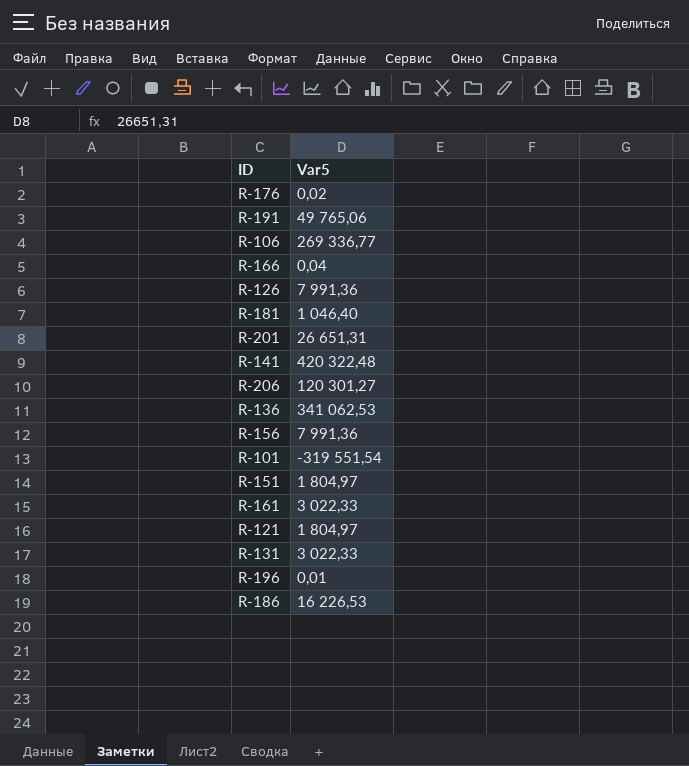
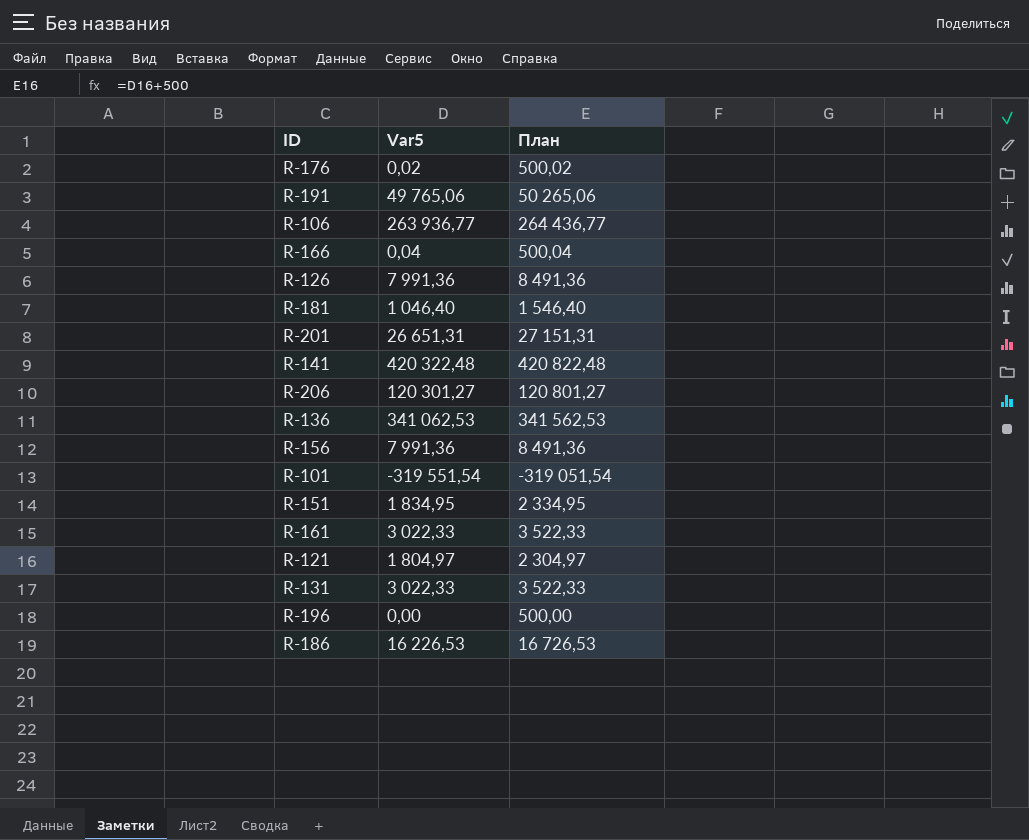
column План | formula: none -> [Var5] + 500
R-106 | Var5: 269 336,77 -> 263 936,77
R-151 | Var5: 1 804,97 -> 1 834,95
R-196 | Var5: 0,01 -> 0,00

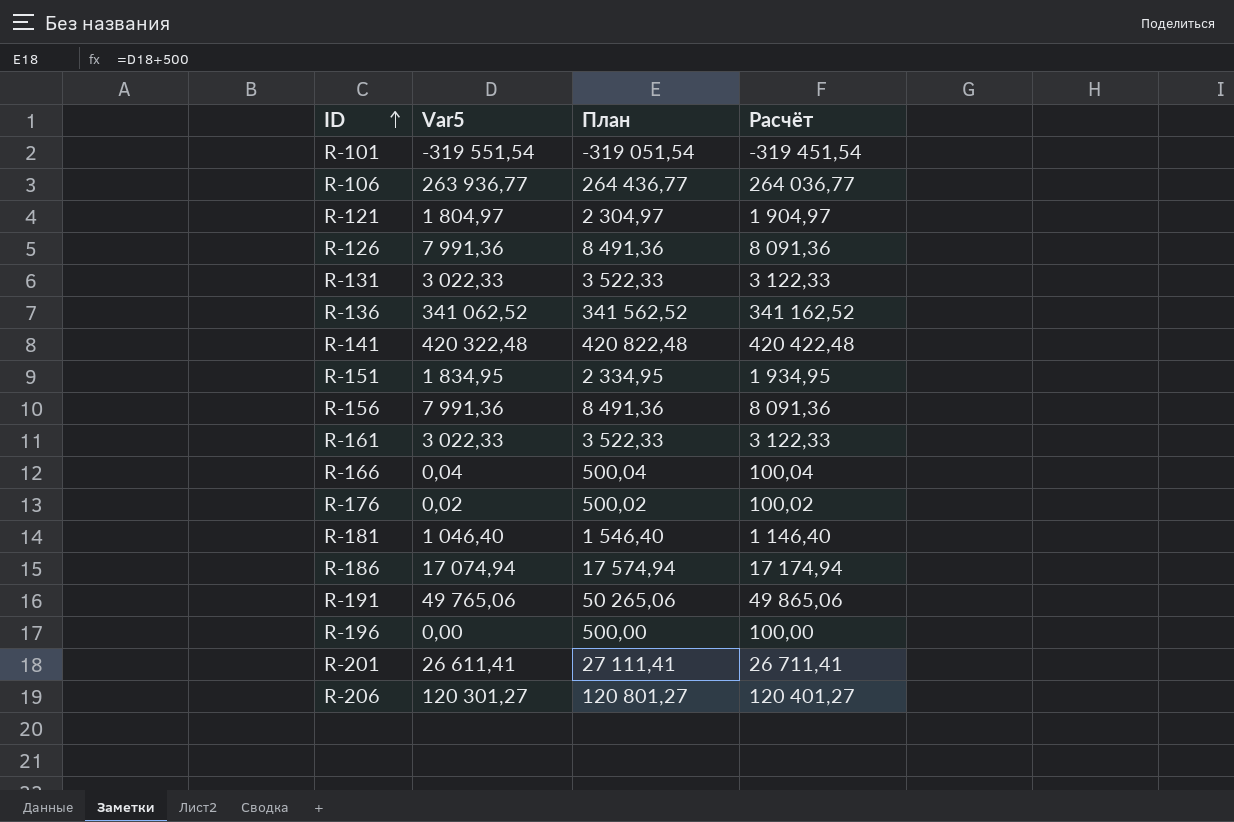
row order: none -> ID ascending
column Расчёт | formula: none -> [Var5] + 100
R-136 | Var5: 341 062,53 -> 341 062,52
R-136 | План: 341 562,53 -> 341 562,52
R-186 | Var5: 16 226,53 -> 17 074,94
R-186 | План: 16 726,53 -> 17 574,94
R-201 | Var5: 26 651,31 -> 26 611,41
R-201 | План: 27 151,31 -> 27 111,41

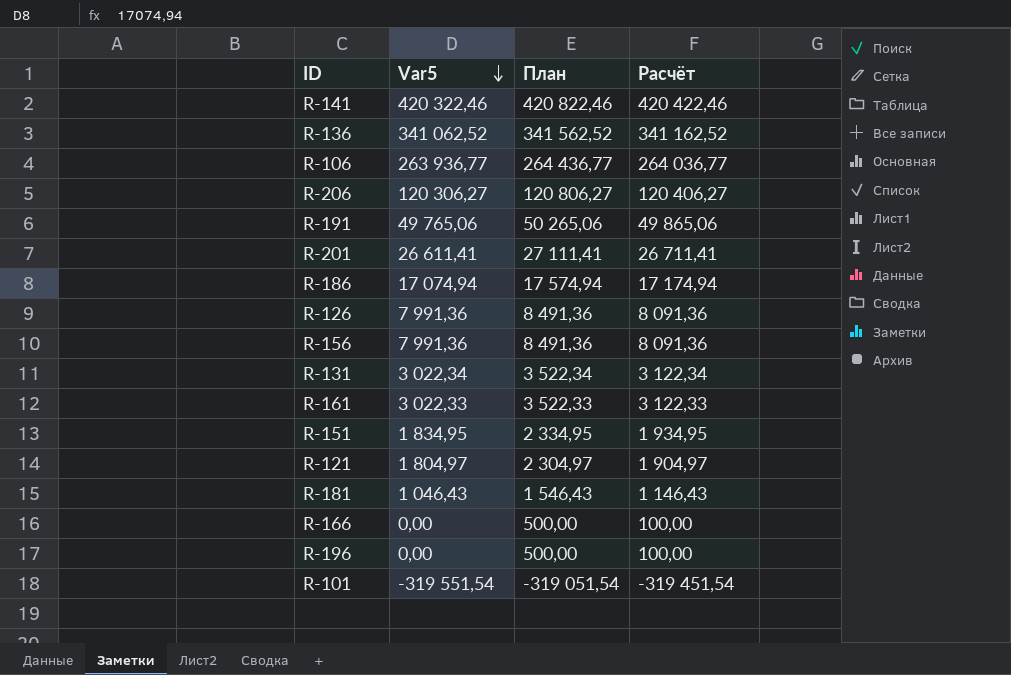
row order: ID ascending -> Var5 descending
row R-176: 0,02 | 500,02 | 100,02 -> none
R-141 | Var5: 420 322,48 -> 420 322,46
R-141 | План: 420 822,48 -> 420 822,46
R-141 | Расчёт: 420 422,48 -> 420 422,46
R-206 | Var5: 120 301,27 -> 120 306,27
R-206 | План: 120 801,27 -> 120 806,27
R-206 | Расчёт: 120 401,27 -> 120 406,27
R-131 | Var5: 3 022,33 -> 3 022,34
R-131 | План: 3 522,33 -> 3 522,34
R-131 | Расчёт: 3 122,33 -> 3 122,34
R-181 | Var5: 1 046,40 -> 1 046,43
R-181 | План: 1 546,40 -> 1 546,43
R-181 | Расчёт: 1 146,40 -> 1 146,43
R-166 | Var5: 0,04 -> 0,00
R-166 | План: 500,04 -> 500,00
R-166 | Расчёт: 100,04 -> 100,00

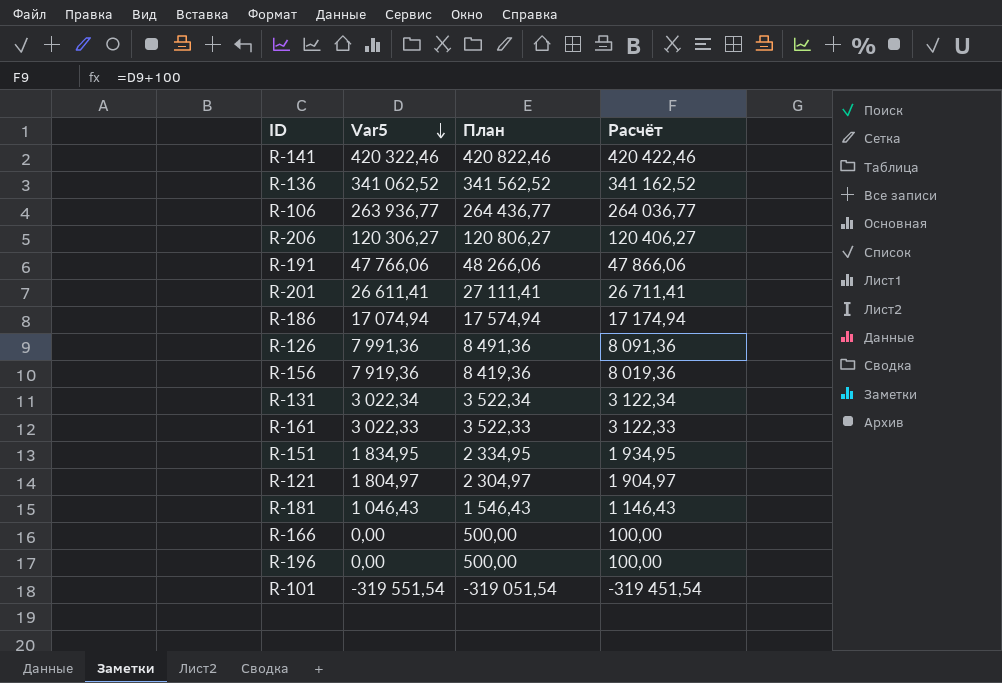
R-191 | Var5: 49 765,06 -> 47 766,06
R-191 | План: 50 265,06 -> 48 266,06
R-191 | Расчёт: 49 865,06 -> 47 866,06
R-156 | Var5: 7 991,36 -> 7 919,36
R-156 | План: 8 491,36 -> 8 419,36
R-156 | Расчёт: 8 091,36 -> 8 019,36

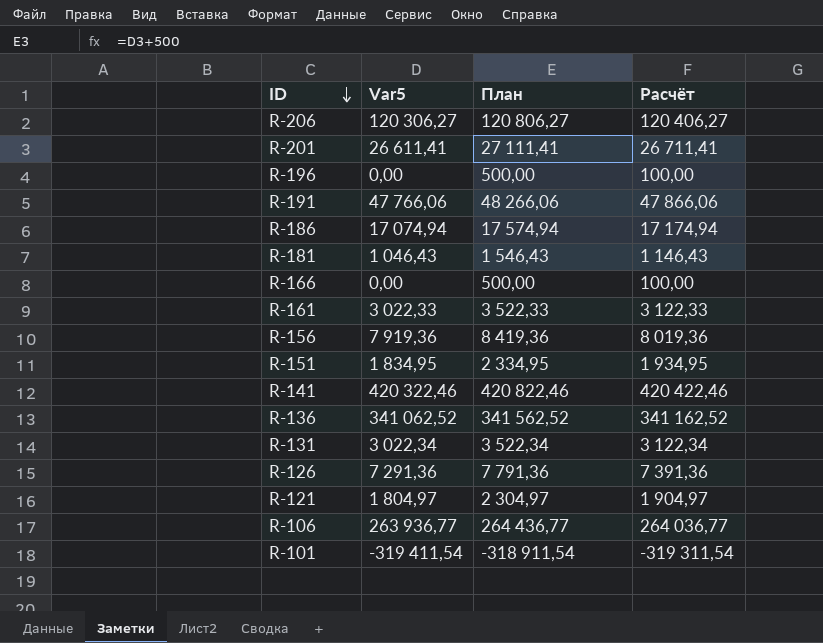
row order: Var5 descending -> ID descending
R-126 | Var5: 7 991,36 -> 7 291,36
R-126 | План: 8 491,36 -> 7 791,36
R-126 | Расчёт: 8 091,36 -> 7 391,36
R-101 | Var5: -319 551,54 -> -319 411,54
R-101 | План: -319 051,54 -> -318 911,54
R-101 | Расчёт: -319 451,54 -> -319 311,54

